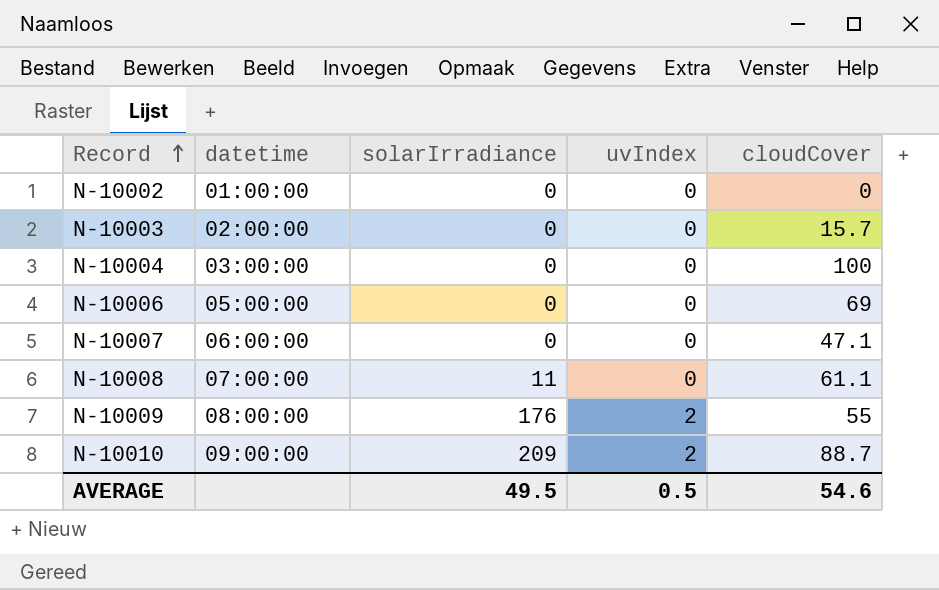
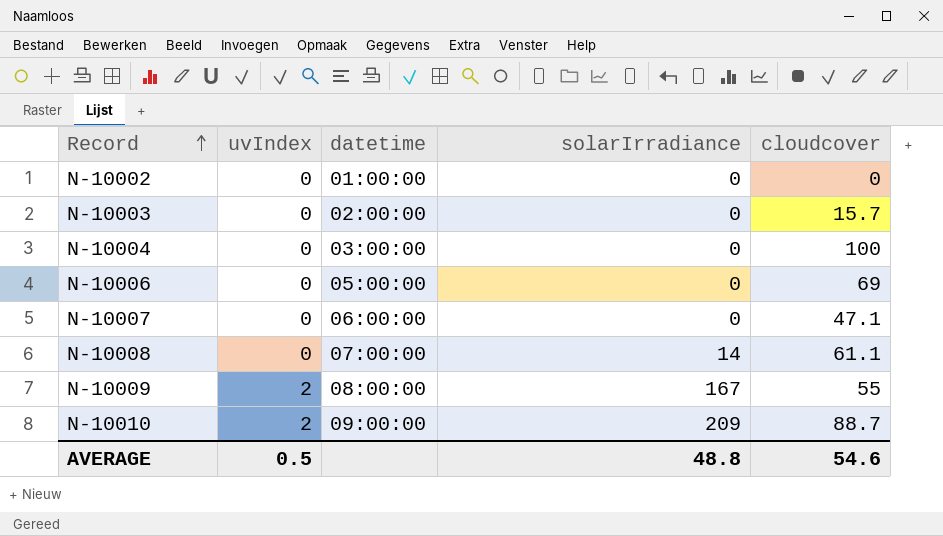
column uvIndex | position: 4 -> 2
column name: cloudCover -> cloudcover
N-10008 | solarIrradiance: 11 -> 14
N-10009 | solarIrradiance: 176 -> 167
AVERAGE | solarIrradiance: 49.5 -> 48.8

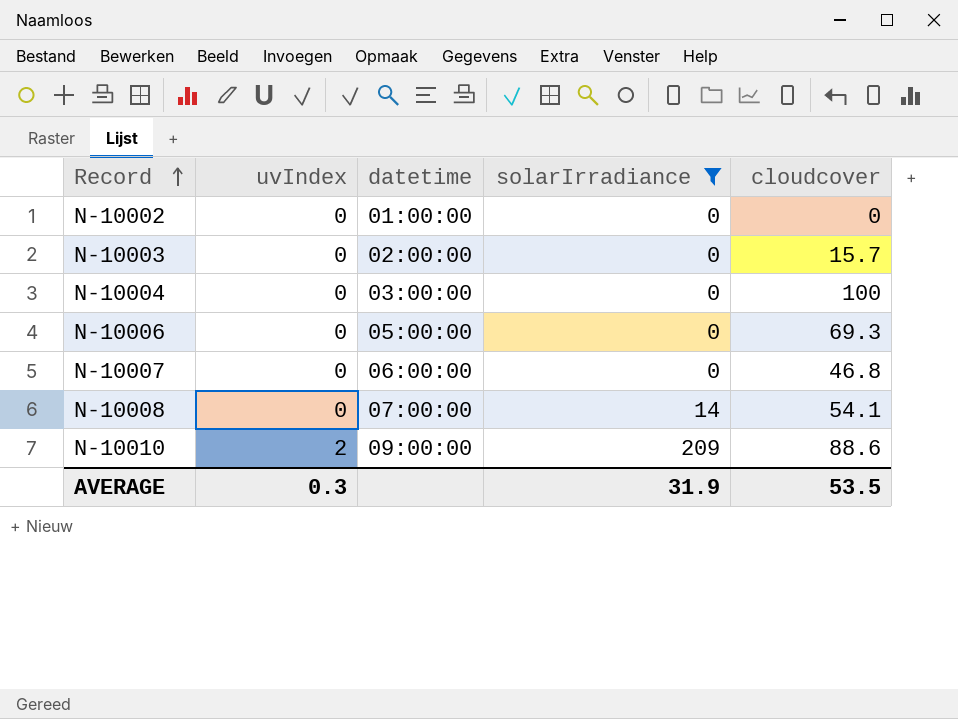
filter: none -> solarIrradiance != 167
N-10006 | cloudcover: 69 -> 69.3
N-10007 | cloudcover: 47.1 -> 46.8
N-10008 | cloudcover: 61.1 -> 54.1
N-10010 | cloudcover: 88.7 -> 88.6
AVERAGE | uvIndex: 0.5 -> 0.3
AVERAGE | solarIrradiance: 48.8 -> 31.9
AVERAGE | cloudcover: 54.6 -> 53.5

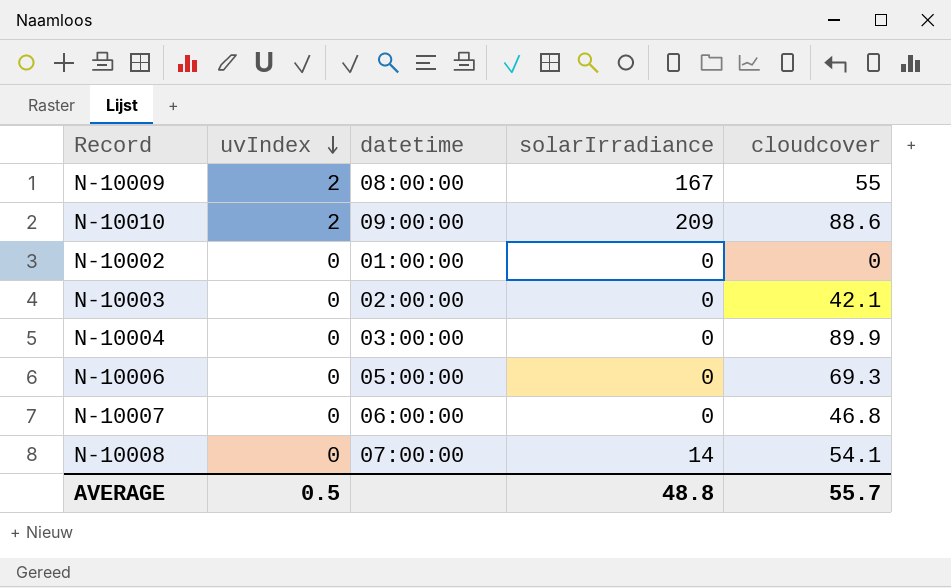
filter: solarIrradiance != 167 -> none
row order: Record ascending -> uvIndex descending
N-10003 | cloudcover: 15.7 -> 42.1
N-10004 | cloudcover: 100 -> 89.9
AVERAGE | uvIndex: 0.3 -> 0.5
AVERAGE | solarIrradiance: 31.9 -> 48.8
AVERAGE | cloudcover: 53.5 -> 55.7

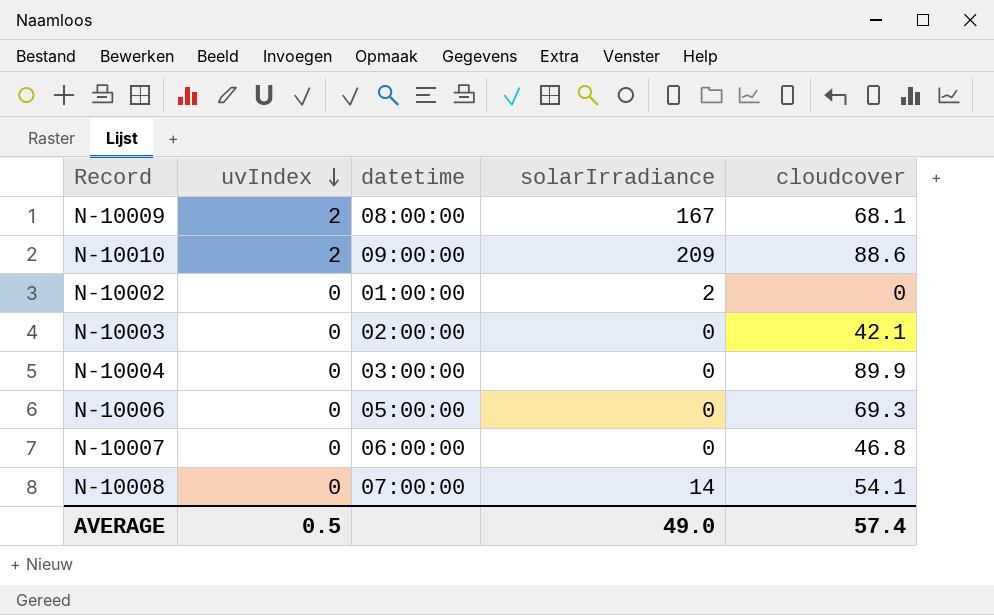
N-10009 | cloudcover: 55 -> 68.1
N-10002 | solarIrradiance: 0 -> 2
AVERAGE | solarIrradiance: 48.8 -> 49.0
AVERAGE | cloudcover: 55.7 -> 57.4

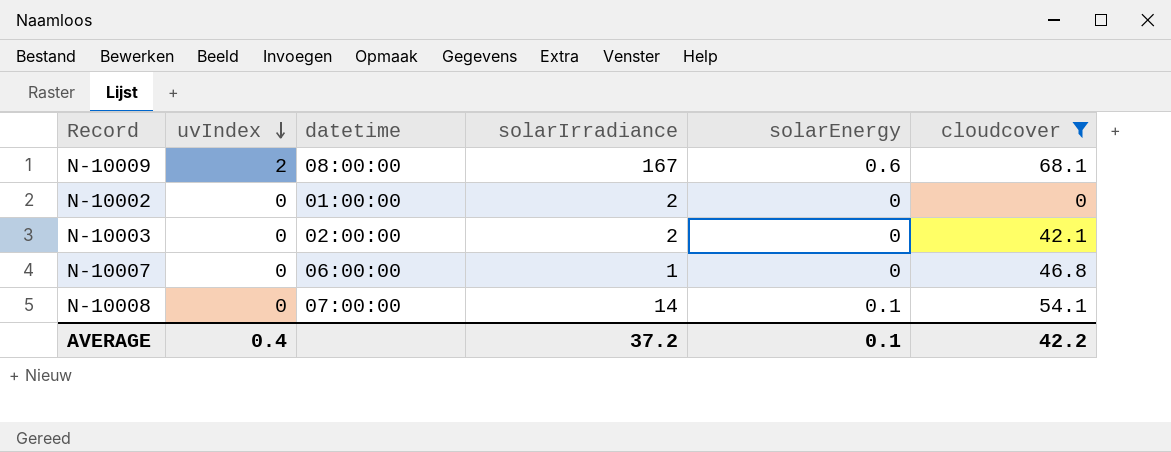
filter: none -> cloudcover <= 68.1
column solarEnergy | position: none -> 5
N-10003 | solarIrradiance: 0 -> 2
N-10007 | solarIrradiance: 0 -> 1
AVERAGE | uvIndex: 0.5 -> 0.4
AVERAGE | solarIrradiance: 49.0 -> 37.2
AVERAGE | cloudcover: 57.4 -> 42.2

